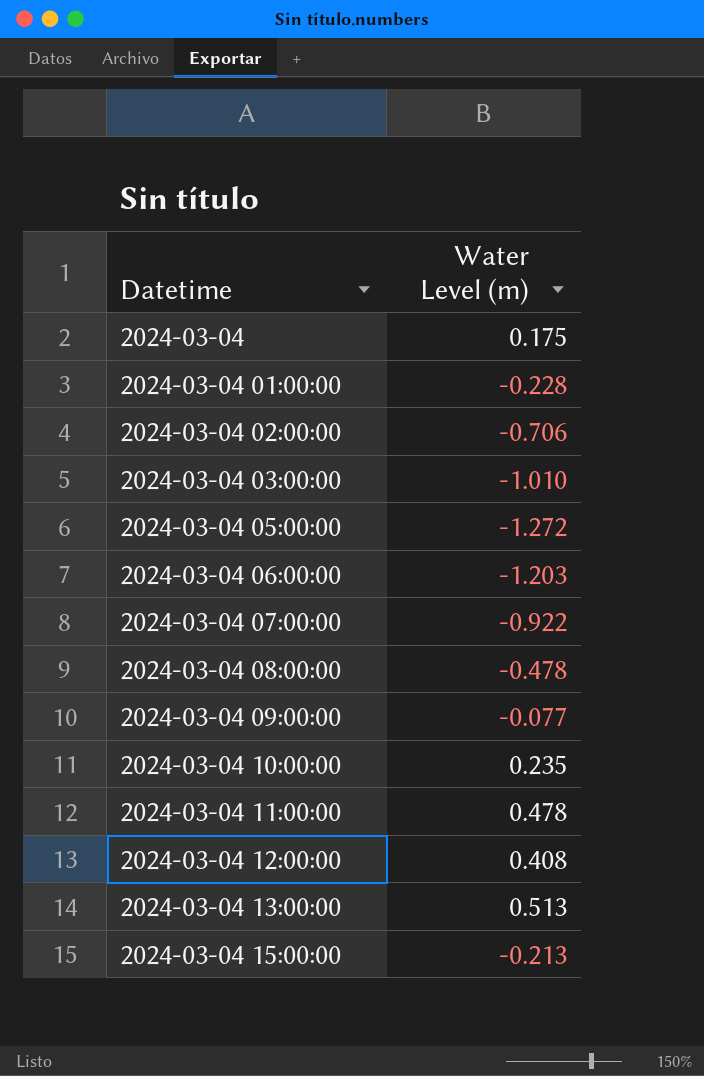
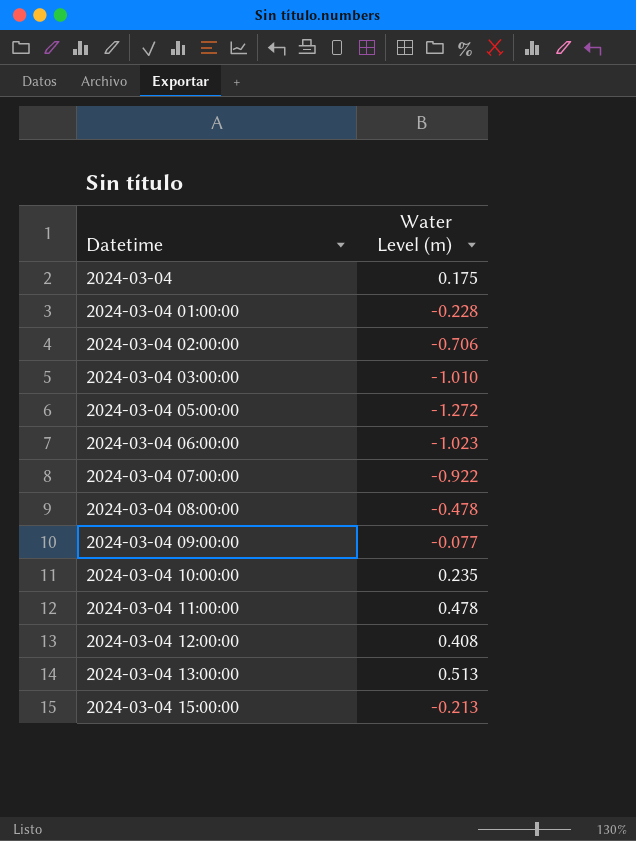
2024-03-04 06:00:00 | Water Level (m): -1.203 -> -1.023

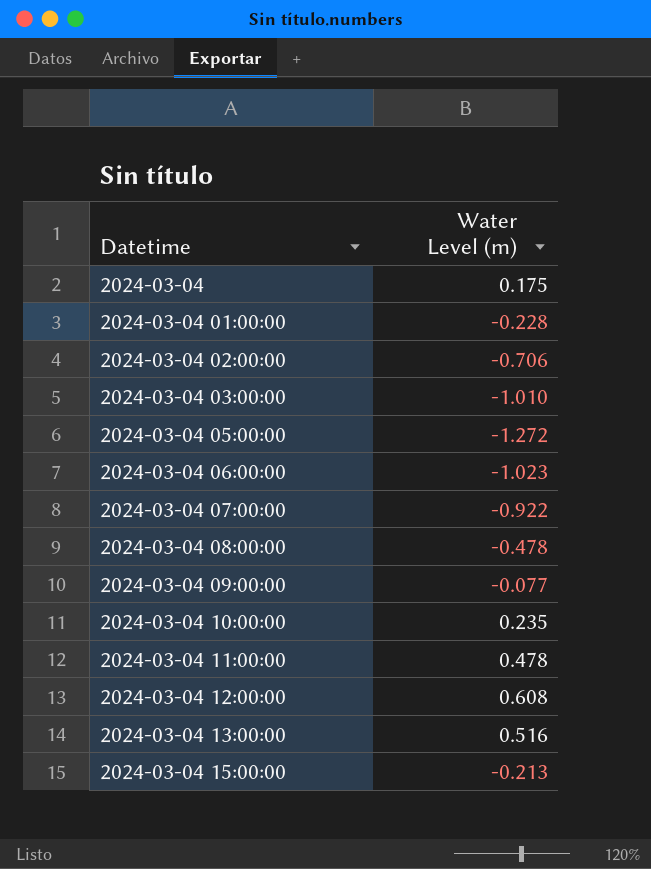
2024-03-04 12:00:00 | Water Level (m): 0.408 -> 0.608
2024-03-04 13:00:00 | Water Level (m): 0.513 -> 0.516

